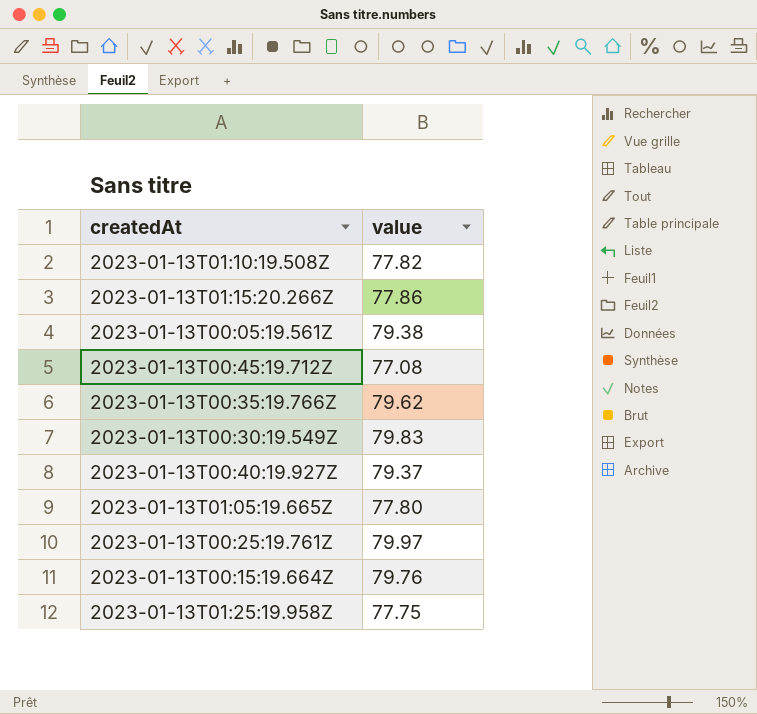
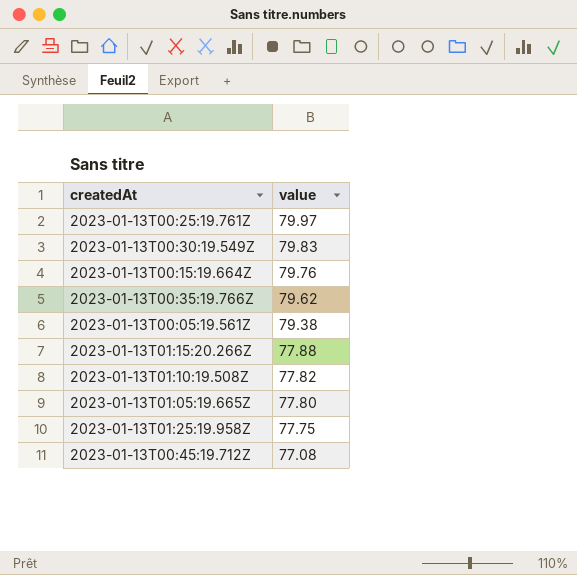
row order: none -> value descending
row 2023-01-13T00:40:19.927Z: 79.37 -> none
2023-01-13T01:15:20.266Z | value: 77.86 -> 77.88

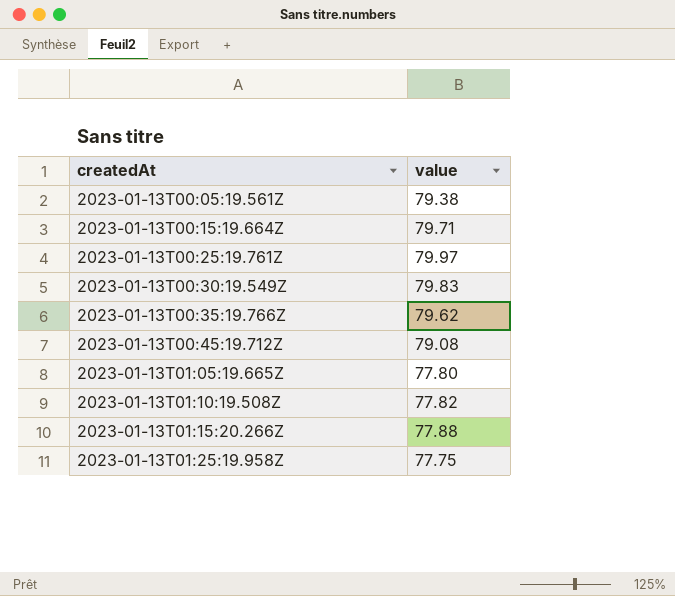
row order: value descending -> createdAt ascending
2023-01-13T00:15:19.664Z | value: 79.76 -> 79.71
2023-01-13T00:45:19.712Z | value: 77.08 -> 79.08

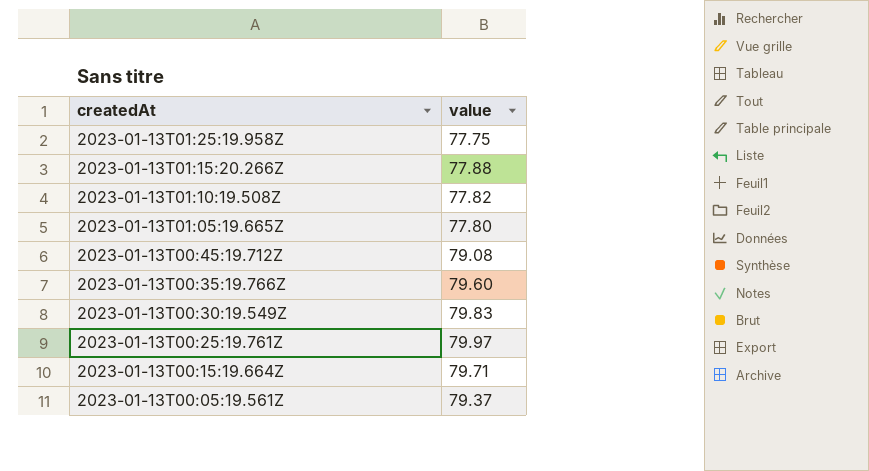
row order: createdAt ascending -> createdAt descending
2023-01-13T00:35:19.766Z | value: 79.62 -> 79.60
2023-01-13T00:05:19.561Z | value: 79.38 -> 79.37

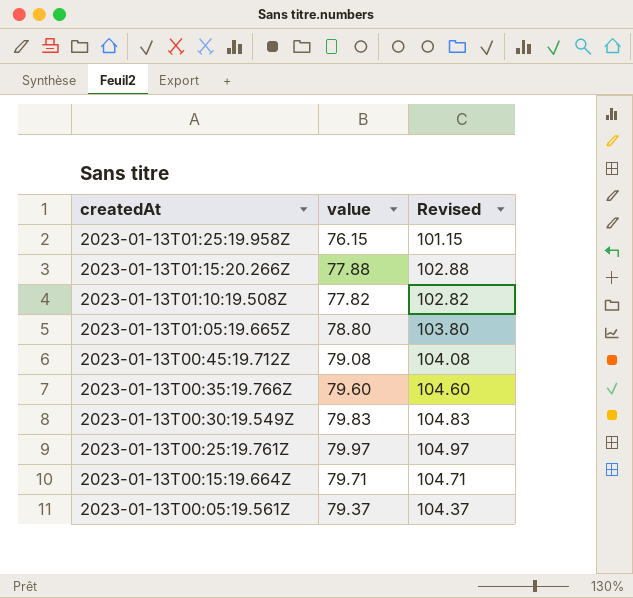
column Revised | formula: none -> [value] + 25
2023-01-13T01:25:19.958Z | value: 77.75 -> 76.15
2023-01-13T01:05:19.665Z | value: 77.80 -> 78.80

